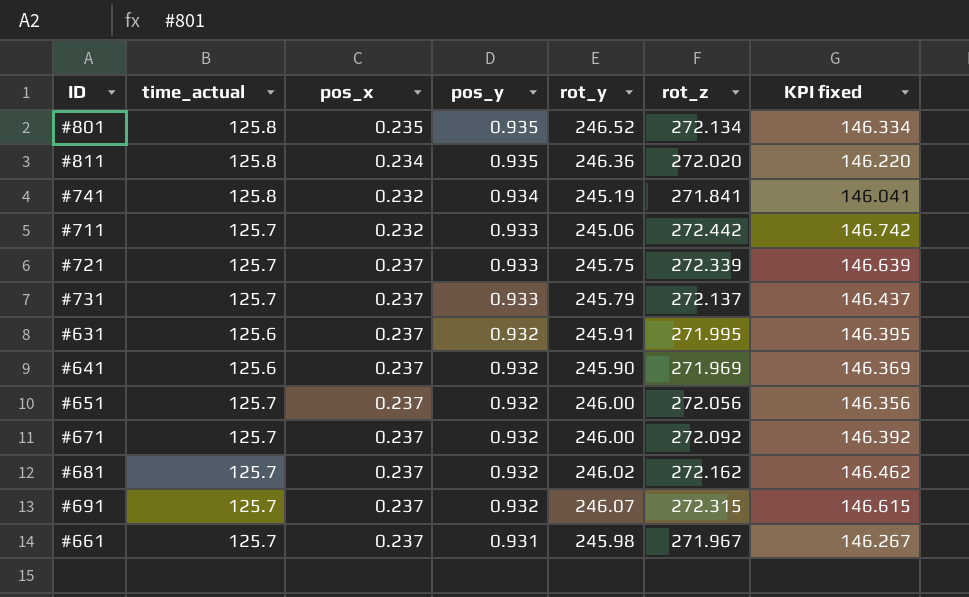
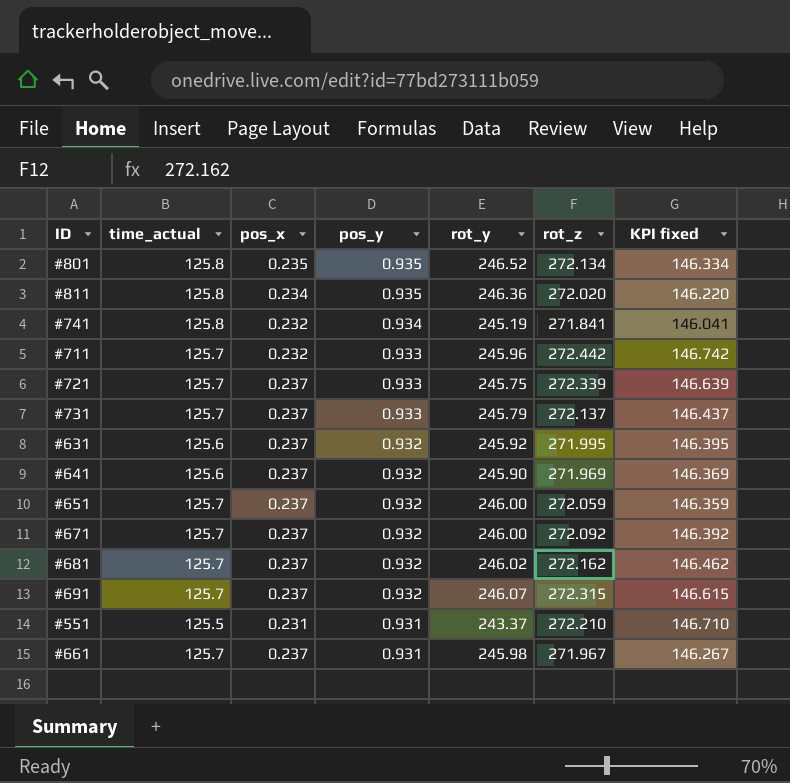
#711 | rot_y: 245.06 -> 245.96
#631 | rot_y: 245.91 -> 245.92
#651 | rot_z: 272.056 -> 272.059
#651 | KPI fixed: 146.356 -> 146.359
row #551: none -> 125.5 | 0.231 | 0.931 | 243.37 | 272.210 | 146.710

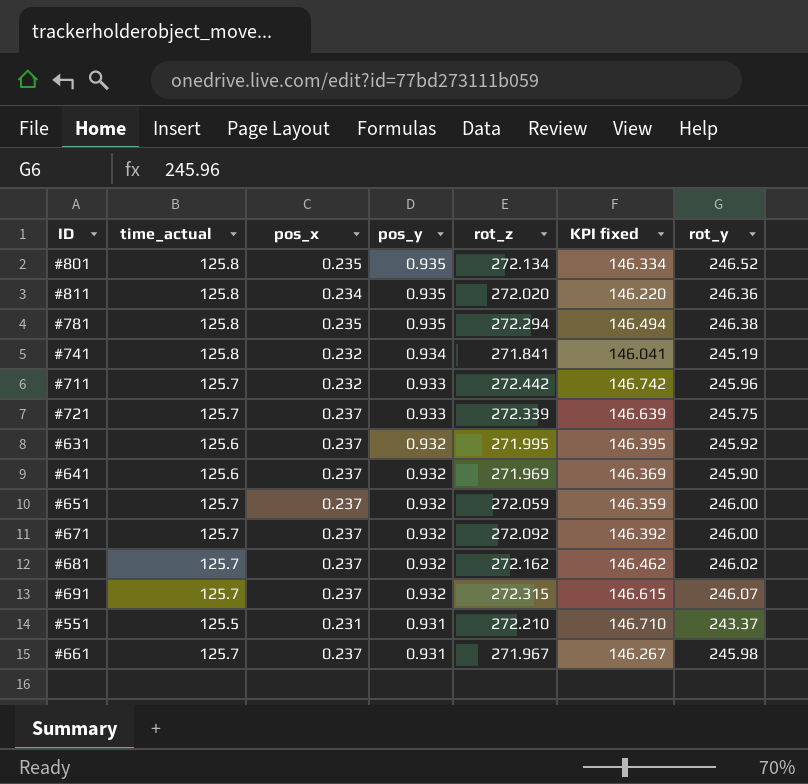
column rot_y | position: 5 -> 7
row #731: 125.7 | 0.237 | 0.933 | 245.79 | 272.137 | 146.437 -> none
row #781: none -> 125.8 | 0.235 | 0.935 | 272.294 | 146.494 | 246.38

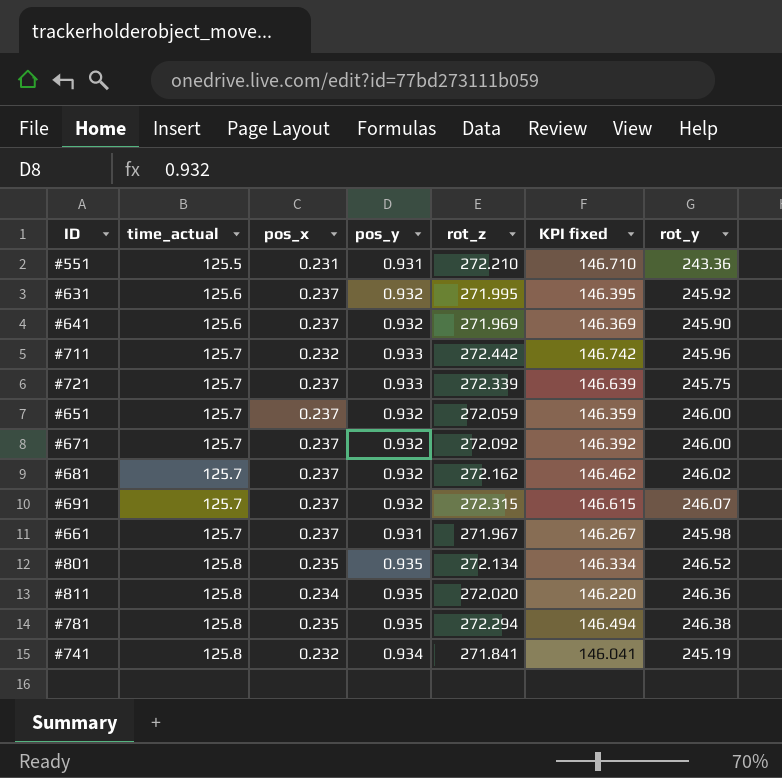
row order: pos_y descending -> time_actual ascending
#551 | rot_y: 243.37 -> 243.36

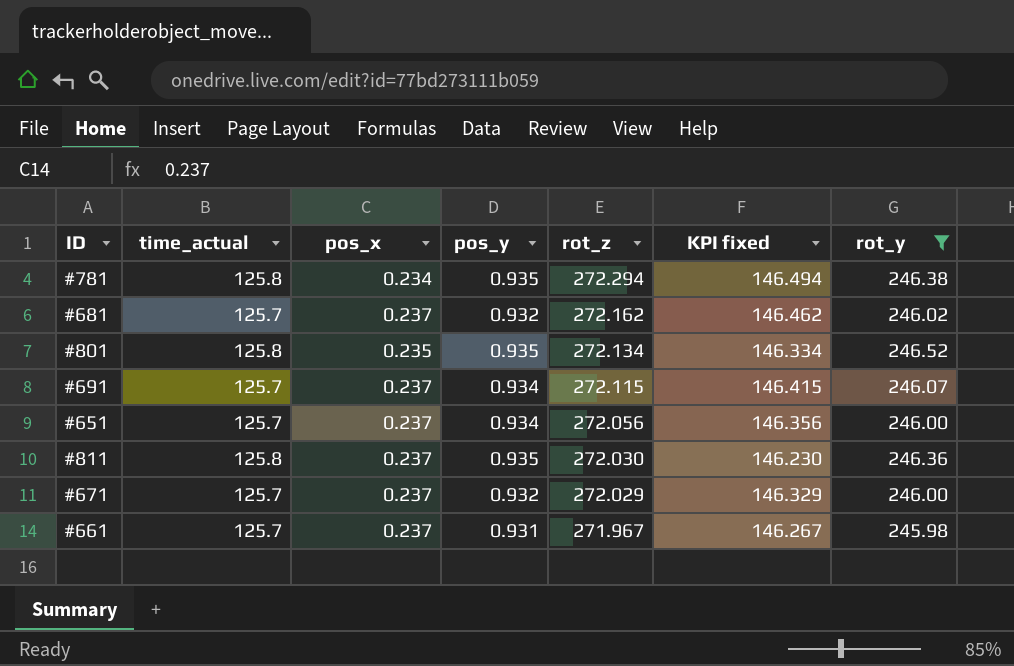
filter: none -> rot_y >= 245.98
row order: time_actual ascending -> rot_z descending
#781 | pos_x: 0.235 -> 0.234
#691 | pos_y: 0.932 -> 0.934
#691 | rot_z: 272.315 -> 272.115
#691 | KPI fixed: 146.615 -> 146.415
#651 | pos_y: 0.932 -> 0.934
#651 | rot_z: 272.059 -> 272.056
#651 | KPI fixed: 146.359 -> 146.356
#811 | pos_x: 0.234 -> 0.237
#811 | rot_z: 272.020 -> 272.030
#811 | KPI fixed: 146.220 -> 146.230
#671 | rot_z: 272.092 -> 272.029
#671 | KPI fixed: 146.392 -> 146.329

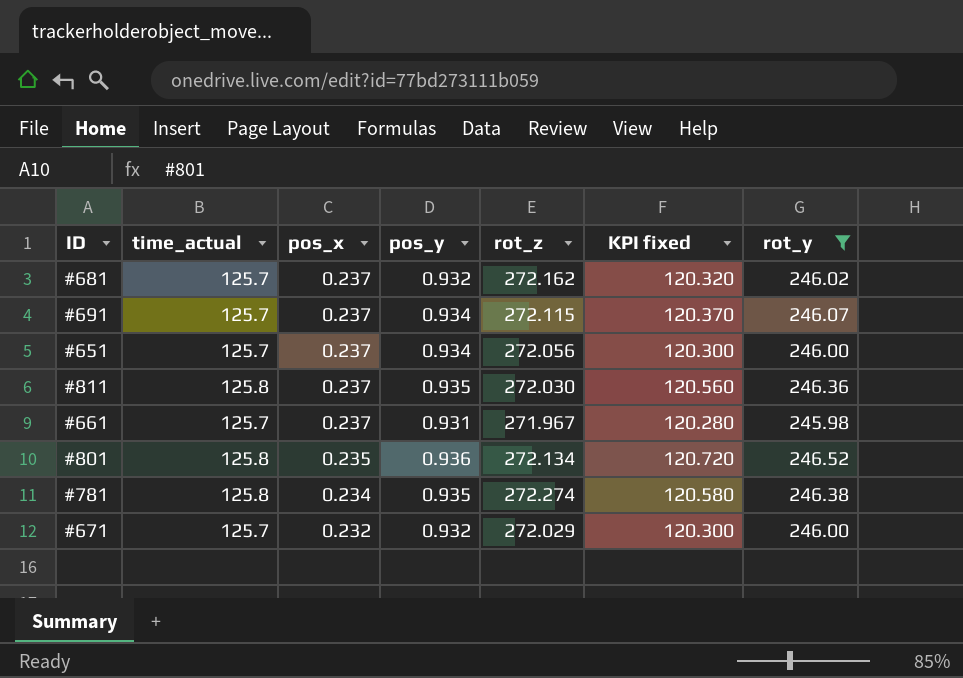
row order: rot_z descending -> pos_x descending
column KPI fixed | formula: [rot_z] - [time_actual] -> [rot_y] - [time_actual]
#801 | pos_y: 0.935 -> 0.936
#781 | rot_z: 272.294 -> 272.274
#671 | pos_x: 0.237 -> 0.232

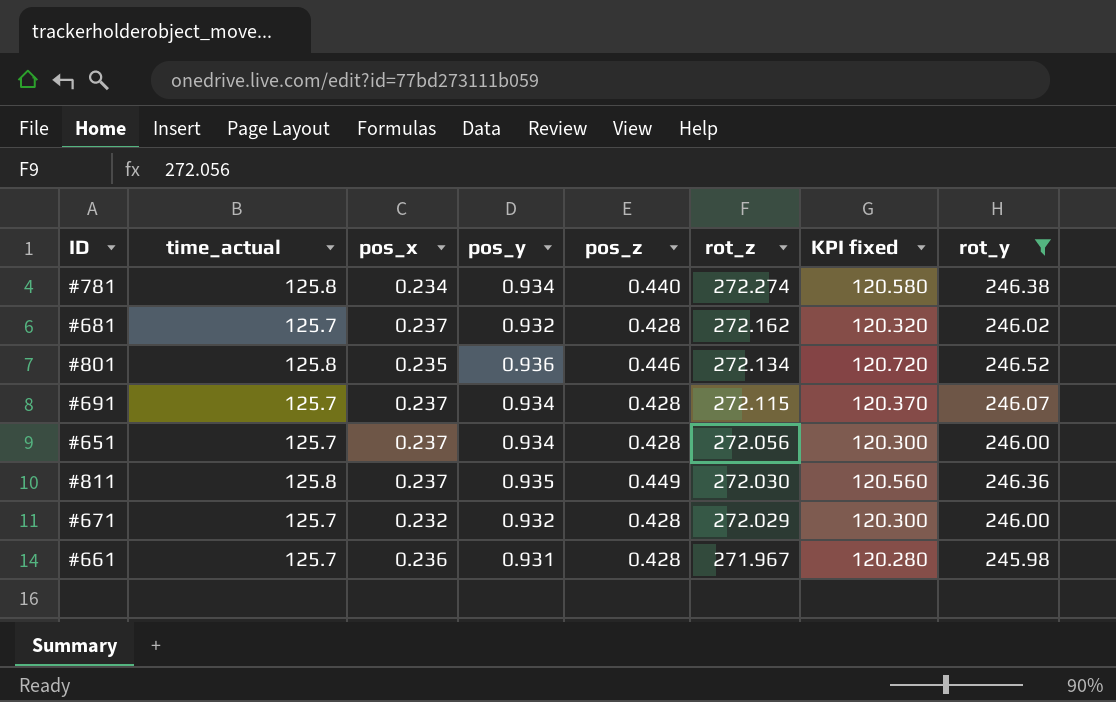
row order: pos_x descending -> rot_z descending
column pos_z | position: none -> 5
#781 | pos_y: 0.935 -> 0.934
#661 | pos_x: 0.237 -> 0.236

